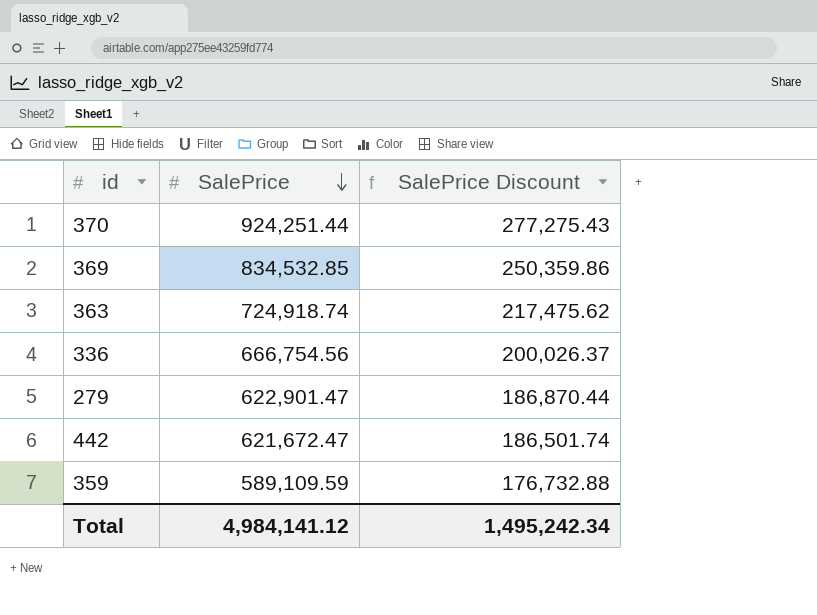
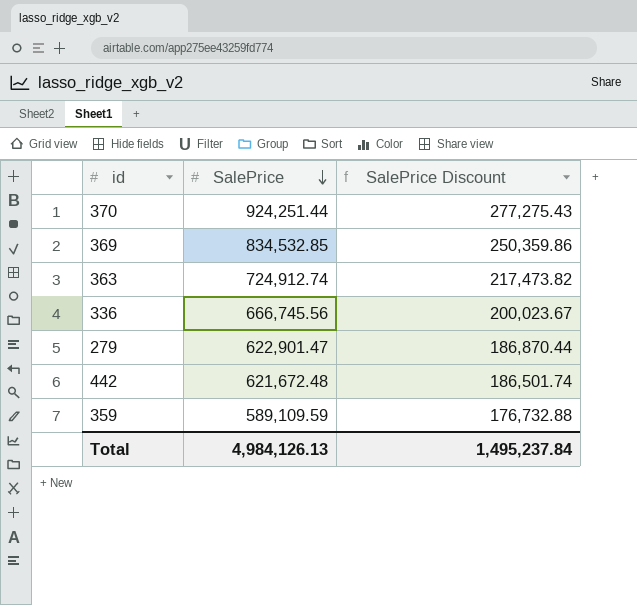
363 | SalePrice: 724,918.74 -> 724,912.74
363 | SalePrice Discount: 217,475.62 -> 217,473.82
336 | SalePrice: 666,754.56 -> 666,745.56
336 | SalePrice Discount: 200,026.37 -> 200,023.67
442 | SalePrice: 621,672.47 -> 621,672.48
Total | SalePrice: 4,984,141.12 -> 4,984,126.13
Total | SalePrice Discount: 1,495,242.34 -> 1,495,237.84

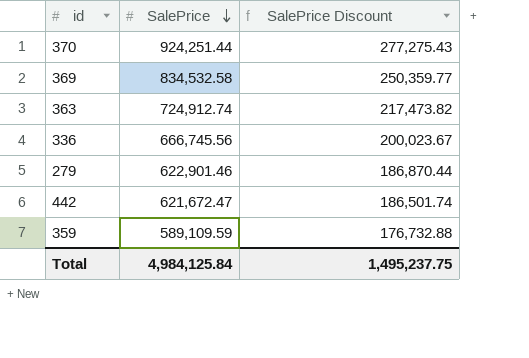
369 | SalePrice: 834,532.85 -> 834,532.58
369 | SalePrice Discount: 250,359.86 -> 250,359.77
279 | SalePrice: 622,901.47 -> 622,901.46
442 | SalePrice: 621,672.48 -> 621,672.47
Total | SalePrice: 4,984,126.13 -> 4,984,125.84
Total | SalePrice Discount: 1,495,237.84 -> 1,495,237.75

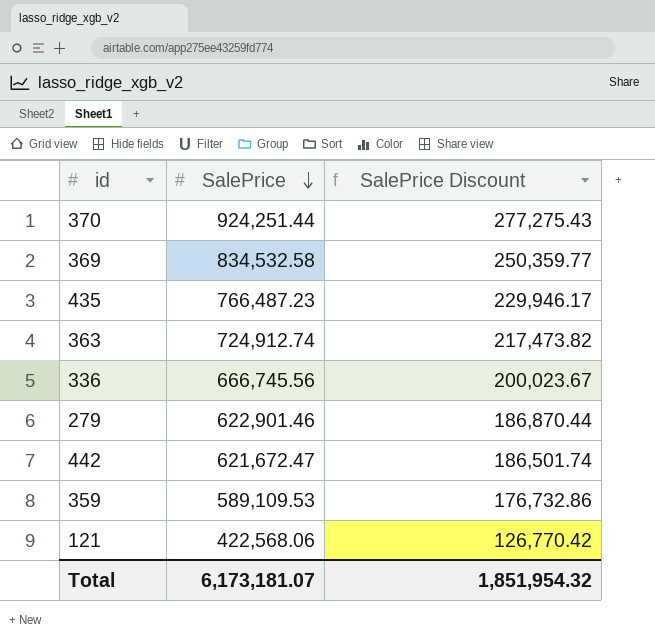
row 435: none -> 766,487.23 | 229,946.17
359 | SalePrice: 589,109.59 -> 589,109.53
359 | SalePrice Discount: 176,732.88 -> 176,732.86
row 121: none -> 422,568.06 | 126,770.42
Total | SalePrice: 4,984,125.84 -> 6,173,181.07
Total | SalePrice Discount: 1,495,237.75 -> 1,851,954.32

